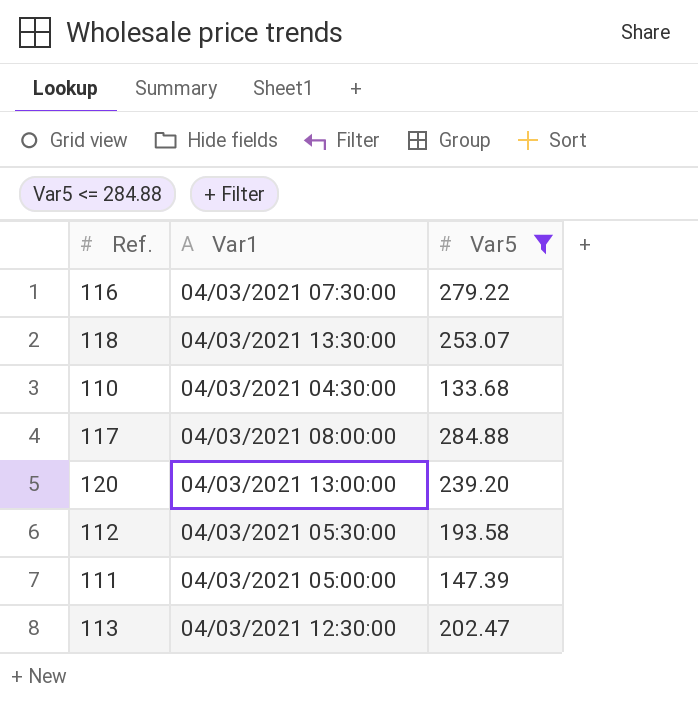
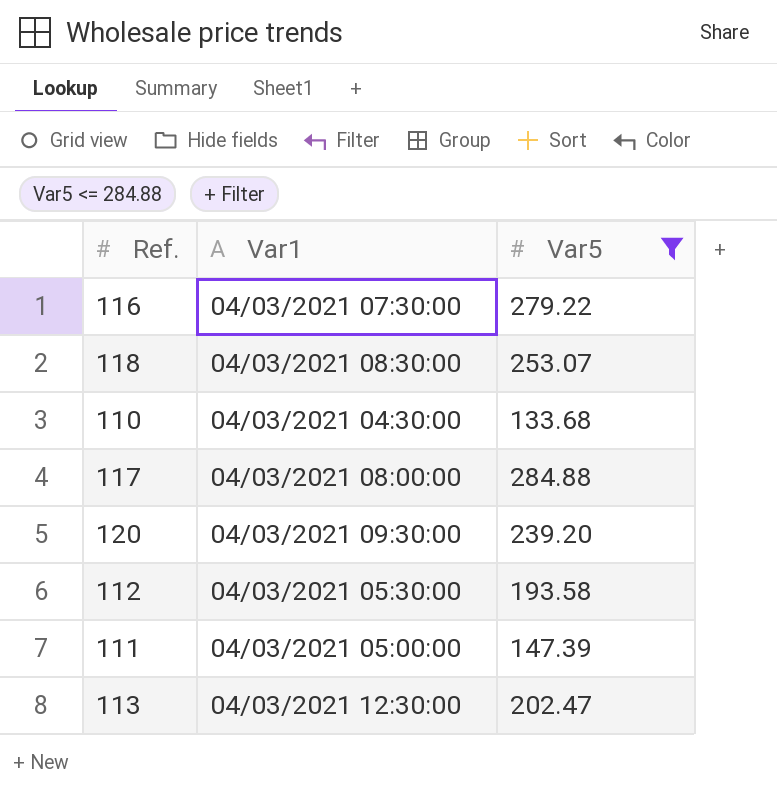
118 | Var1: 04/03/2021 13:30:00 -> 04/03/2021 08:30:00
120 | Var1: 04/03/2021 13:00:00 -> 04/03/2021 09:30:00

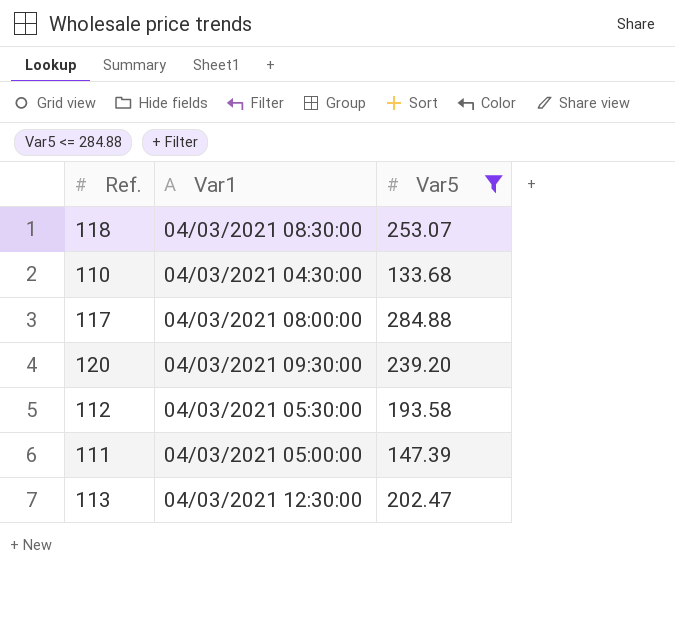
row 116: 04/03/2021 07:30:00 | 279.22 -> none

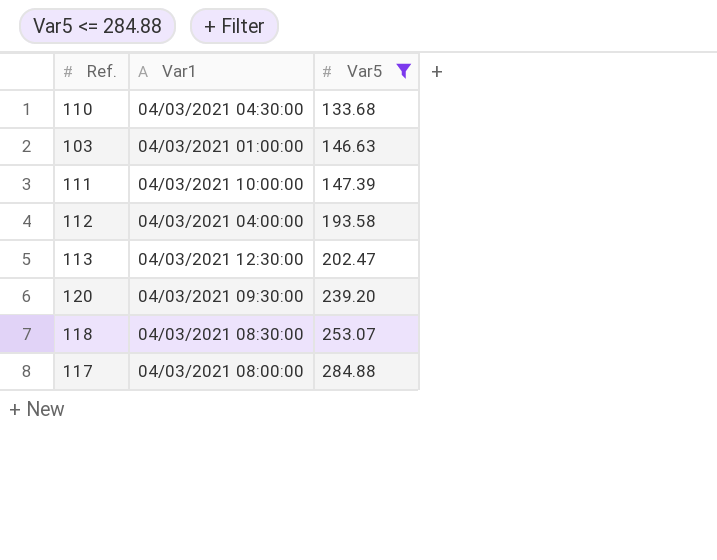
row order: none -> Var5 ascending
row 103: none -> 04/03/2021 01:00:00 | 146.63
111 | Var1: 04/03/2021 05:00:00 -> 04/03/2021 10:00:00
112 | Var1: 04/03/2021 05:30:00 -> 04/03/2021 04:00:00

